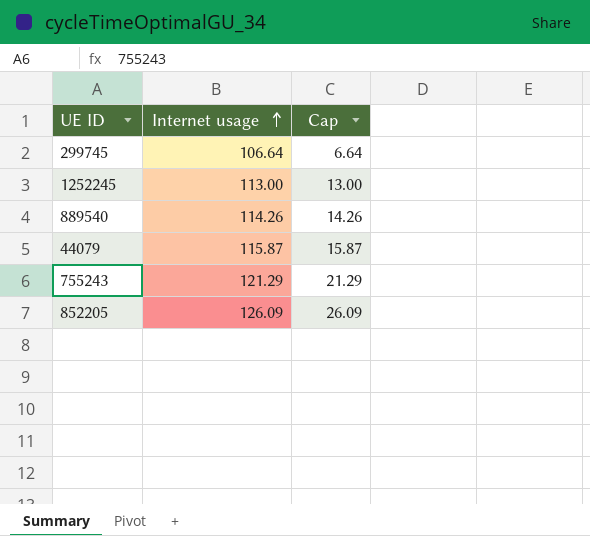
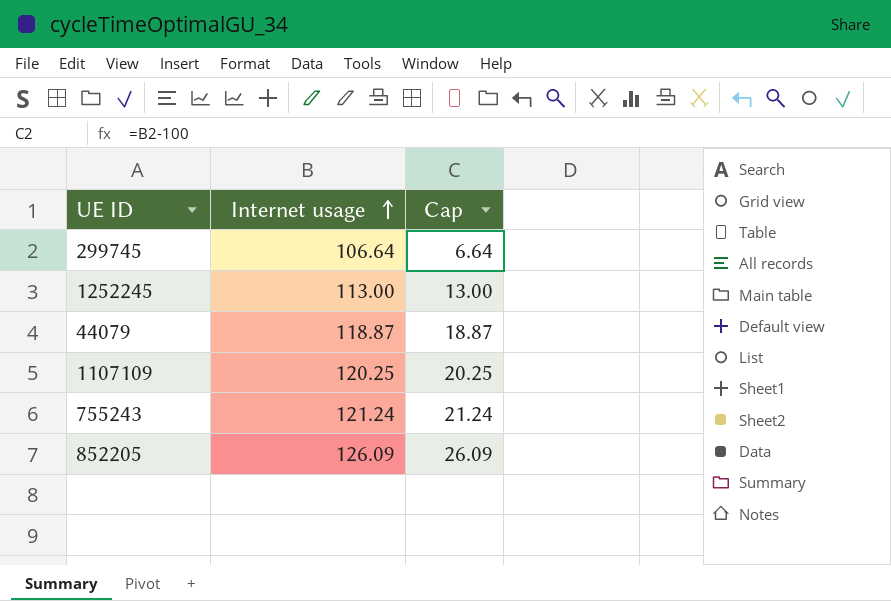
row 889540: 114.26 | 14.26 -> none
44079 | Internet usage: 115.87 -> 118.87
44079 | Cap: 15.87 -> 18.87
row 1107109: none -> 120.25 | 20.25
755243 | Internet usage: 121.29 -> 121.24
755243 | Cap: 21.29 -> 21.24

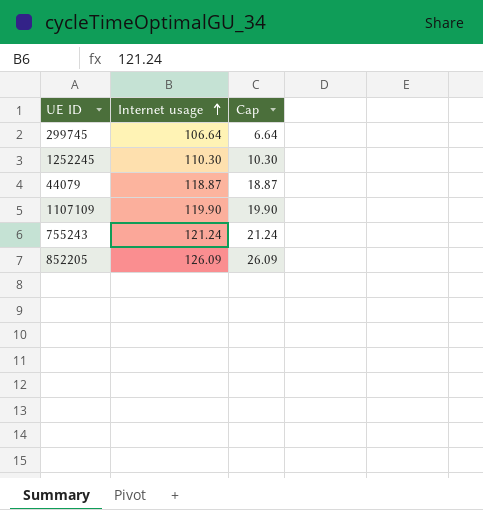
1252245 | Internet usage: 113.00 -> 110.30
1252245 | Cap: 13.00 -> 10.30
1107109 | Internet usage: 120.25 -> 119.90
1107109 | Cap: 20.25 -> 19.90

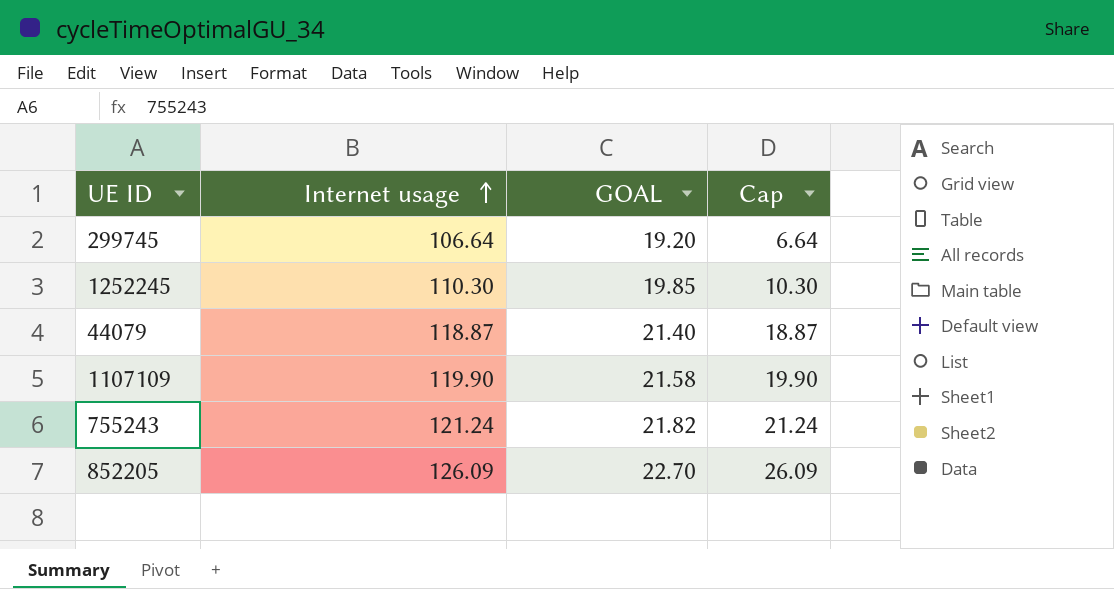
column GOAL | formula: none -> [Internet usage] * 0.18

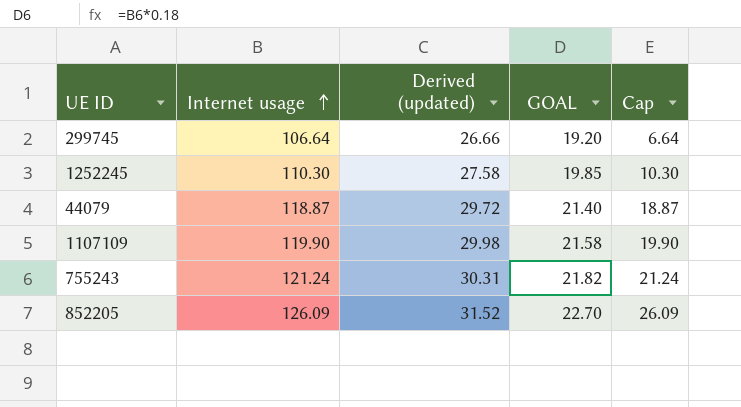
column Derived (updated) | formula: none -> [Internet usage] * 0.25

